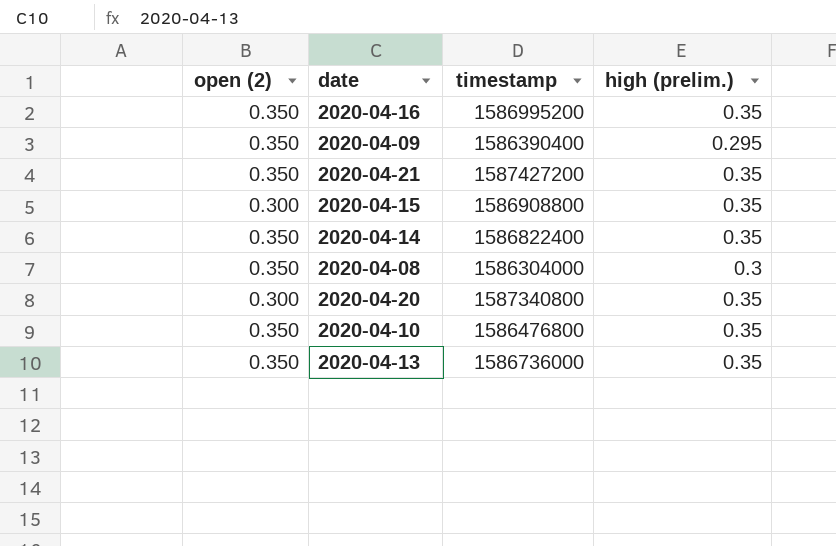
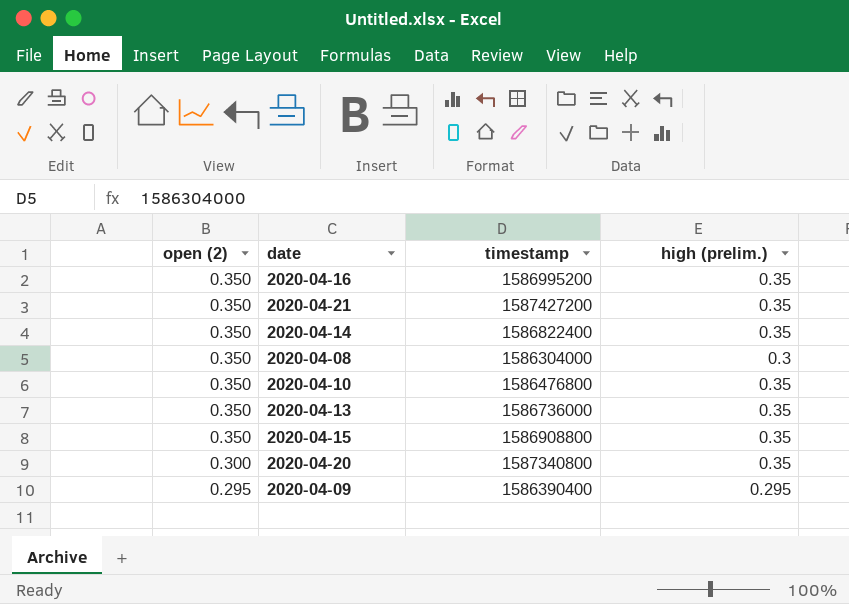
row order: none -> open (2) descending
2020-04-15 | open (2): 0.300 -> 0.350
2020-04-09 | open (2): 0.350 -> 0.295

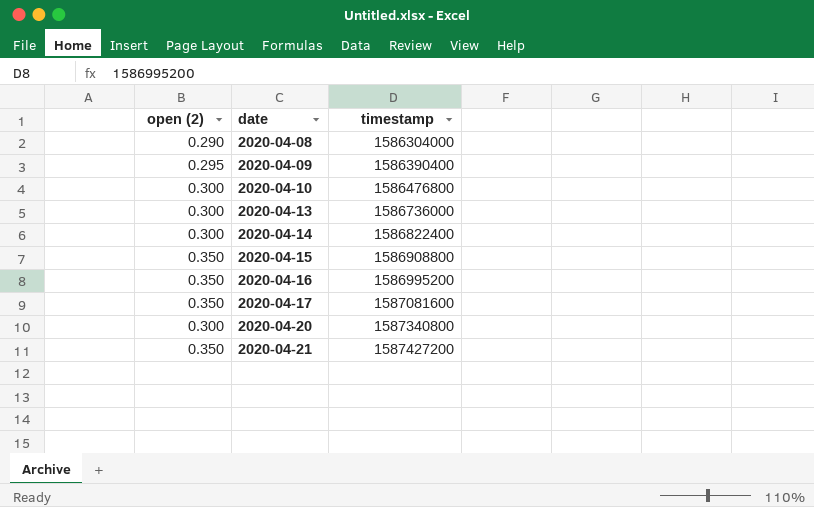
row order: open (2) descending -> date ascending
column high (prelim.) | position: 4 -> none
2020-04-08 | open (2): 0.350 -> 0.290
2020-04-10 | open (2): 0.350 -> 0.300
2020-04-13 | open (2): 0.350 -> 0.300
2020-04-14 | open (2): 0.350 -> 0.300
row 2020-04-17: none -> 0.350 | 1587081600

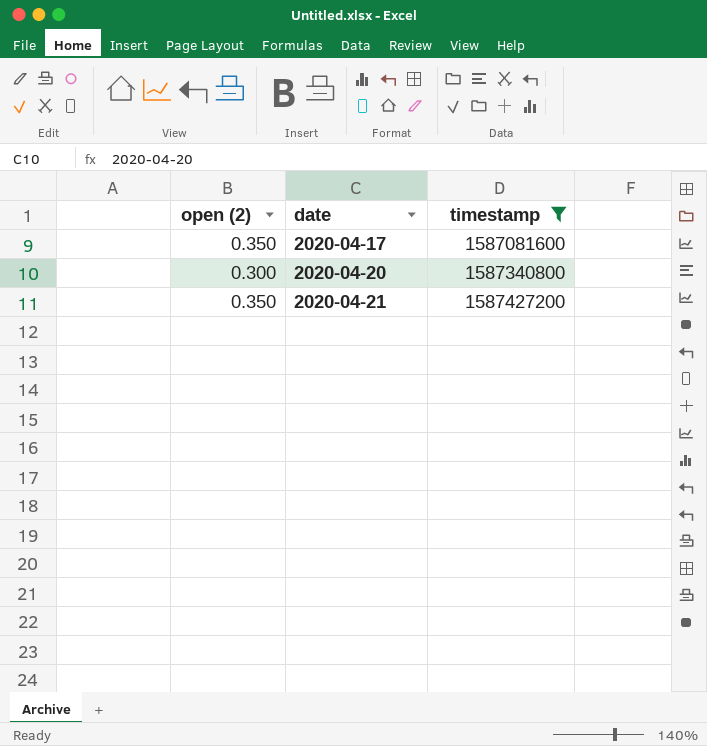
filter: none -> timestamp >= 1587081600

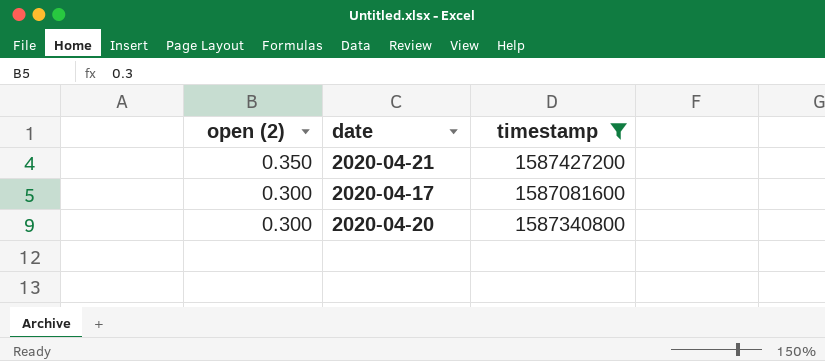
row order: date ascending -> open (2) descending
2020-04-17 | open (2): 0.350 -> 0.300

